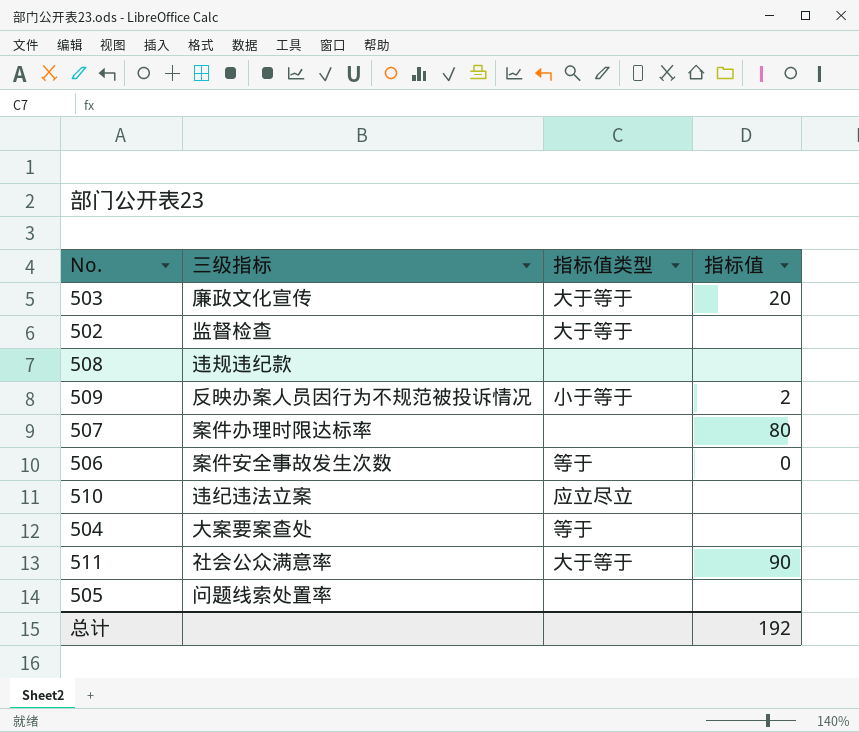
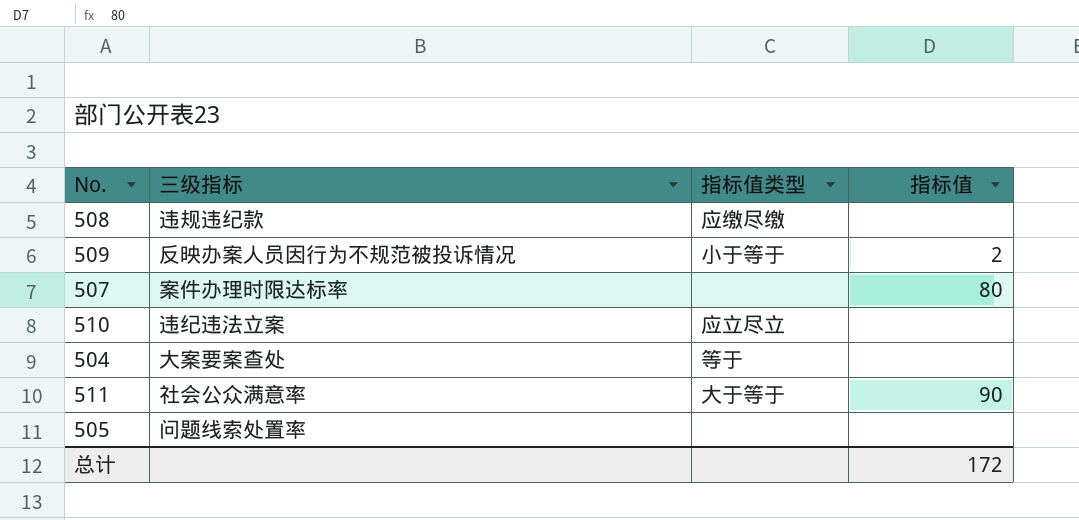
row 503: 廉政文化宣传 | 大于等于 | 20 -> none
row 502: 监督检查 | 大于等于 | none -> none
row 506: 案件安全事故发生次数 | 等于 | 0 -> none
508 | 指标值类型: none -> 应缴尽缴
总计 | 指标值: 192 -> 172

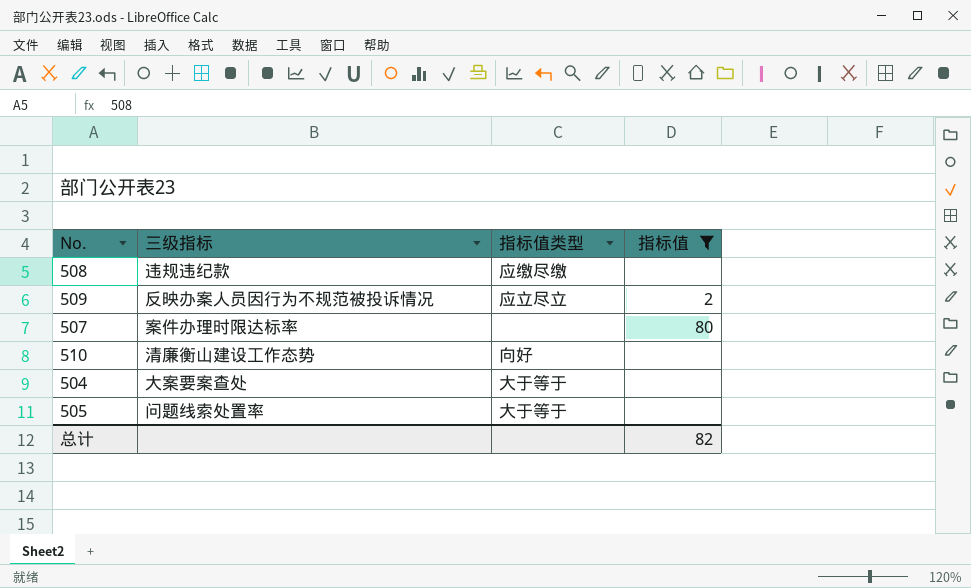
filter: none -> 指标值 != 90
509 | 指标值类型: 小于等于 -> 应立尽立
510 | 三级指标: 违纪违法立案 -> 清廉衡山建设工作态势
510 | 指标值类型: 应立尽立 -> 向好
504 | 指标值类型: 等于 -> 大于等于
505 | 指标值类型: none -> 大于等于
总计 | 指标值: 172 -> 82

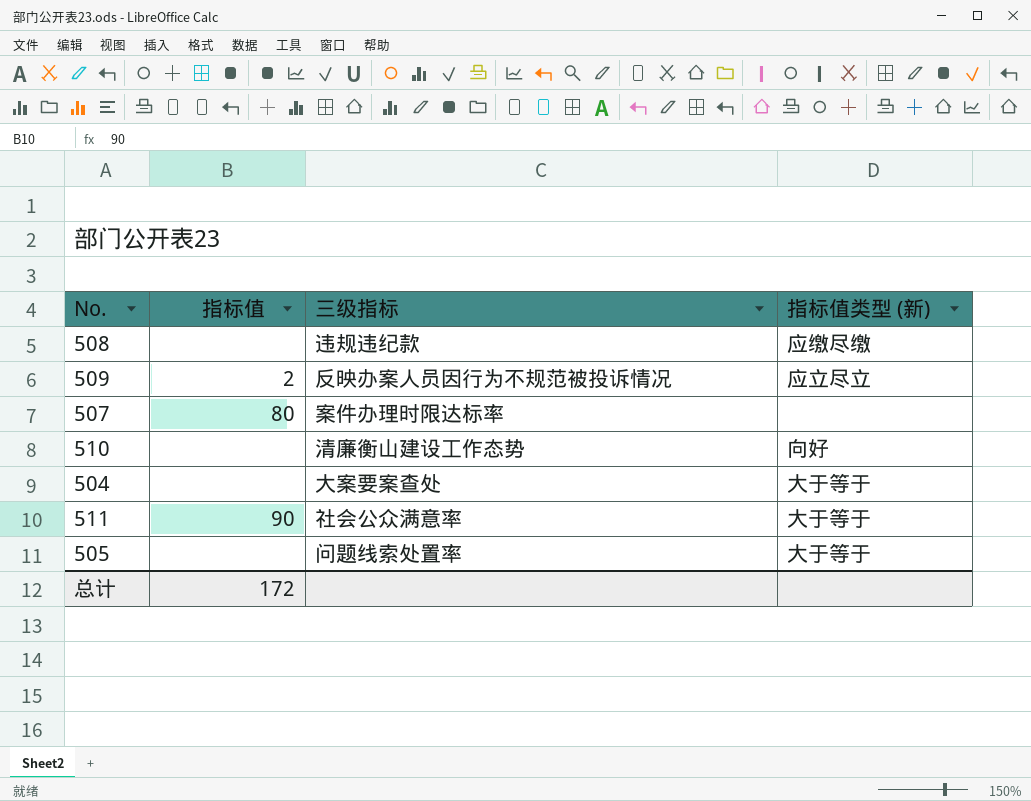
filter: 指标值 != 90 -> none
column 指标值 | position: 4 -> 2
column name: 指标值类型 -> 指标值类型 (新)
总计 | 指标值: 82 -> 172

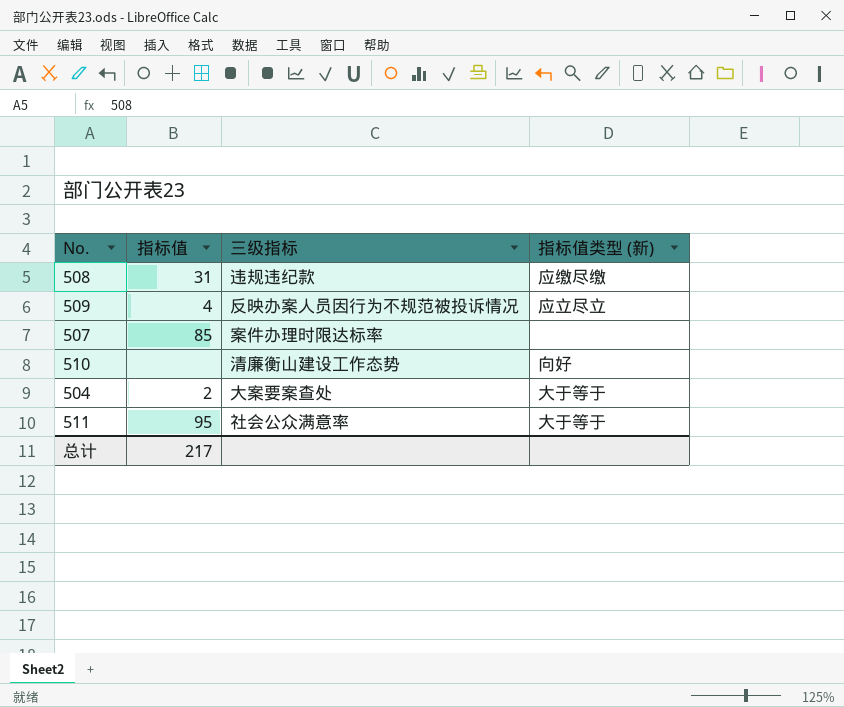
row 505: none | 问题线索处置率 | 大于等于 -> none
508 | 指标值: none -> 31
509 | 指标值: 2 -> 4
507 | 指标值: 80 -> 85
504 | 指标值: none -> 2
511 | 指标值: 90 -> 95
总计 | 指标值: 172 -> 217

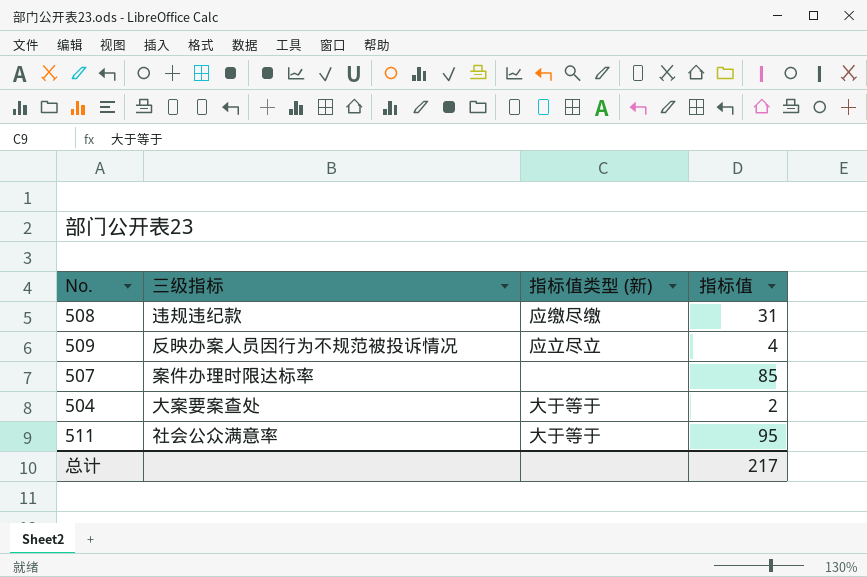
column 指标值 | position: 2 -> 4
row 510: none | 清廉衡山建设工作态势 | 向好 -> none

